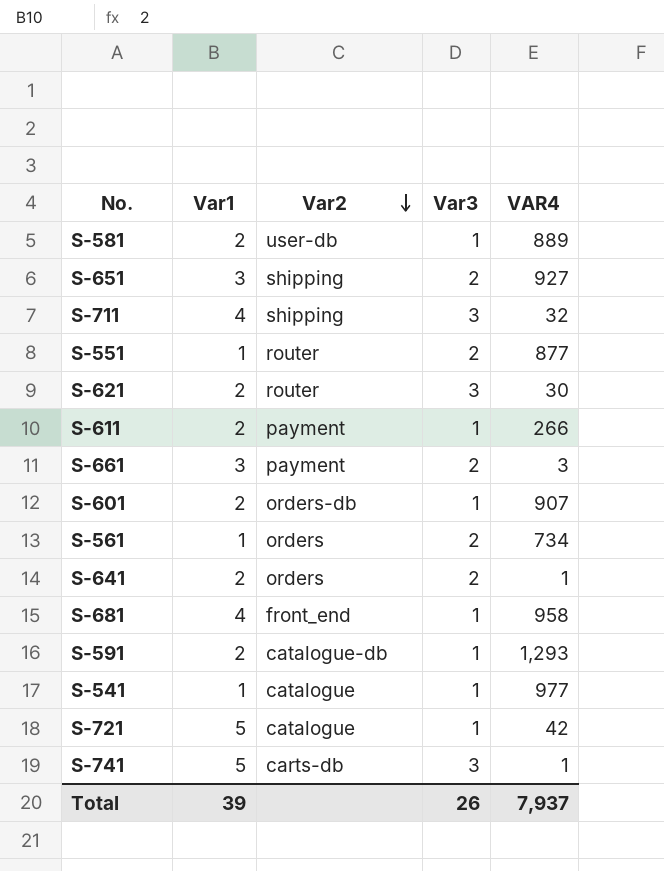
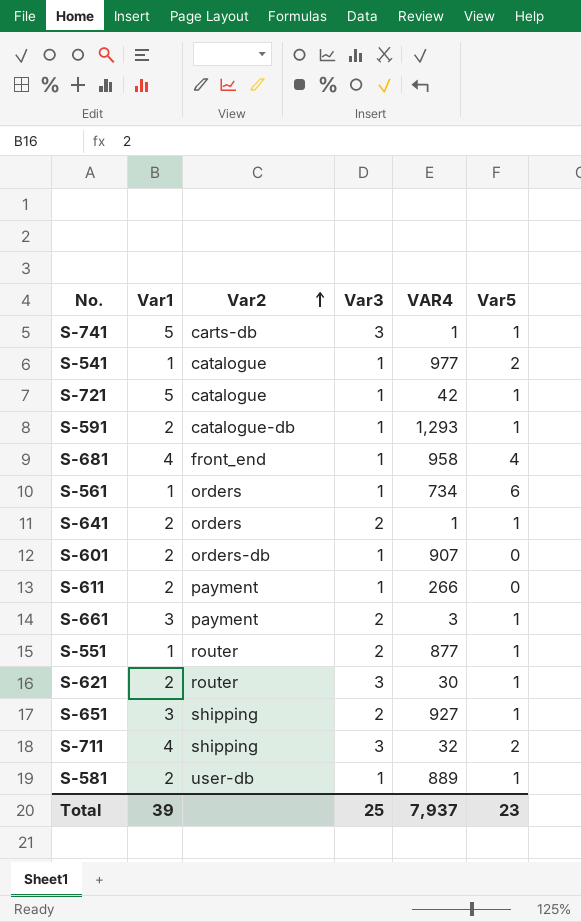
row order: Var2 descending -> Var2 ascending
column Var5 | position: none -> 6
S-561 | Var3: 2 -> 1
Total | Var3: 26 -> 25

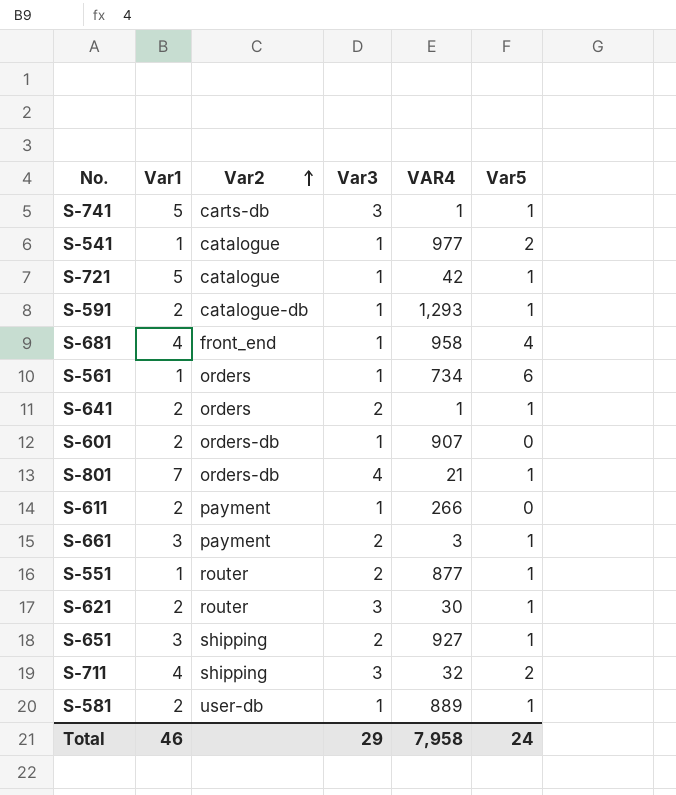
row S-801: none -> 7 | orders-db | 4 | 21 | 1
Total | Var1: 39 -> 46
Total | Var3: 25 -> 29
Total | VAR4: 7,937 -> 7,958
Total | Var5: 23 -> 24

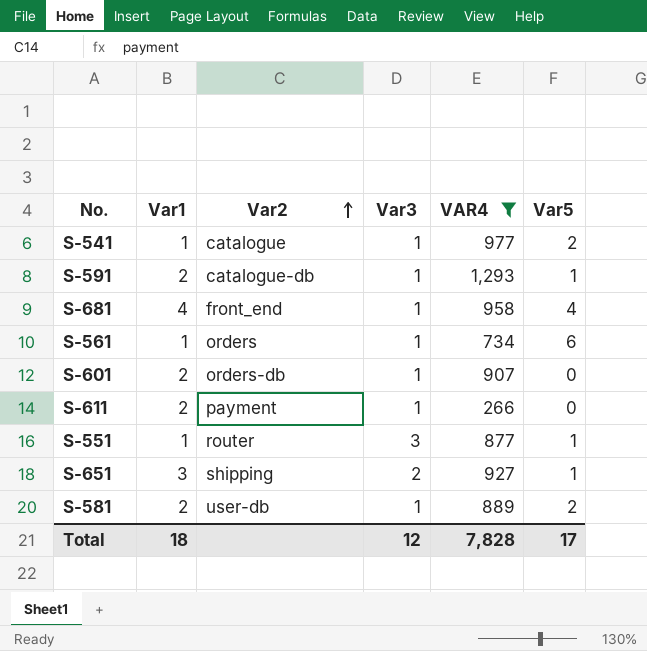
filter: none -> VAR4 >= 266
S-551 | Var3: 2 -> 3
S-581 | Var5: 1 -> 2
Total | Var1: 46 -> 18
Total | Var3: 29 -> 12
Total | VAR4: 7,958 -> 7,828
Total | Var5: 24 -> 17

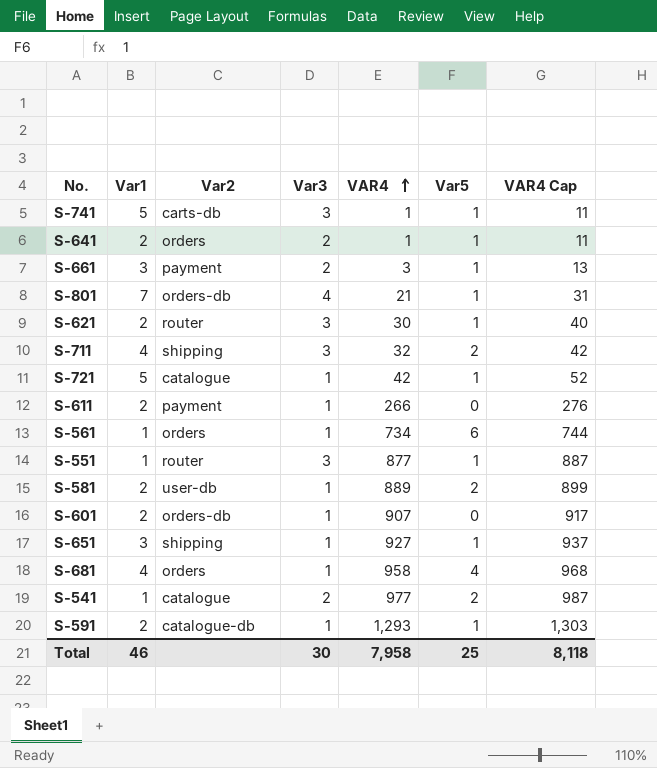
filter: VAR4 >= 266 -> none
row order: Var2 ascending -> VAR4 ascending
column VAR4 Cap | formula: none -> [VAR4] + 10
S-651 | Var3: 2 -> 1
S-681 | Var2: front_end -> orders
S-541 | Var3: 1 -> 2
Total | Var1: 18 -> 46
Total | Var3: 12 -> 30
Total | VAR4: 7,828 -> 7,958
Total | Var5: 17 -> 25

